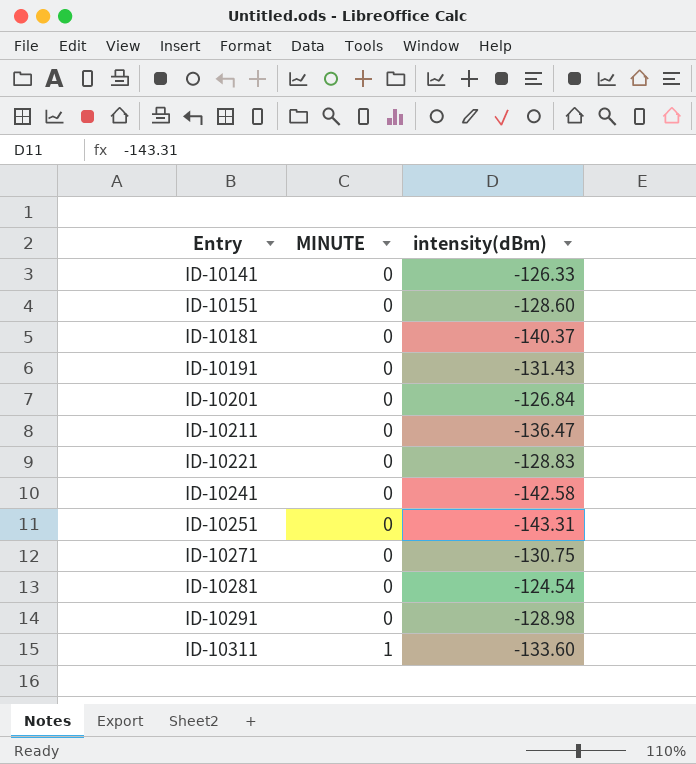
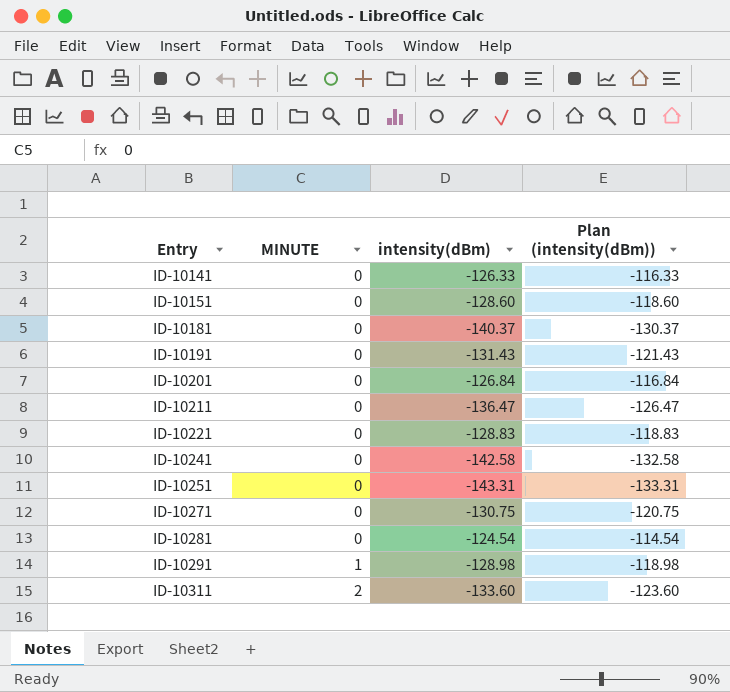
column Plan (intensity(dBm)) | formula: none -> [intensity(dBm)] + 10
ID-10291 | MINUTE: 0 -> 1
ID-10311 | MINUTE: 1 -> 2

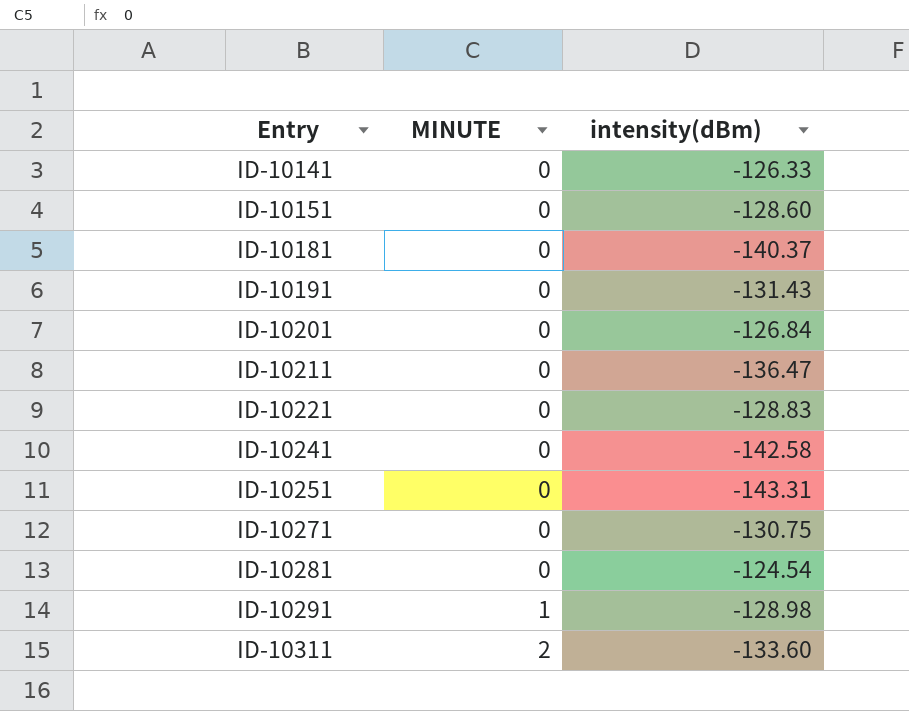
column Plan (intensity(dBm)) | formula: [intensity(dBm)] + 10 -> none

